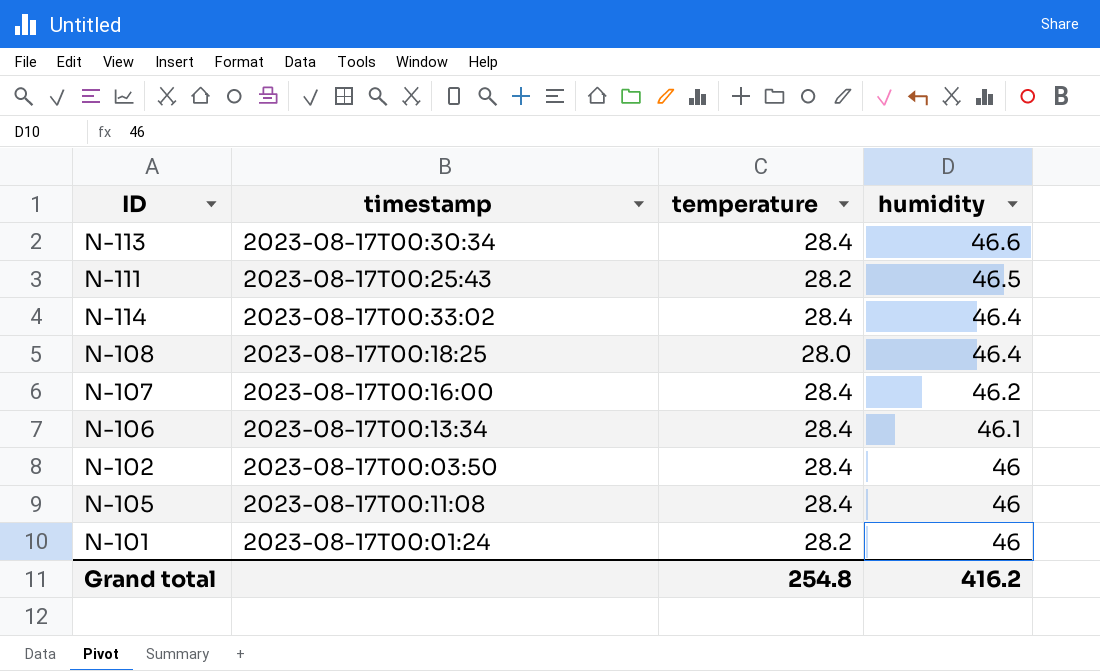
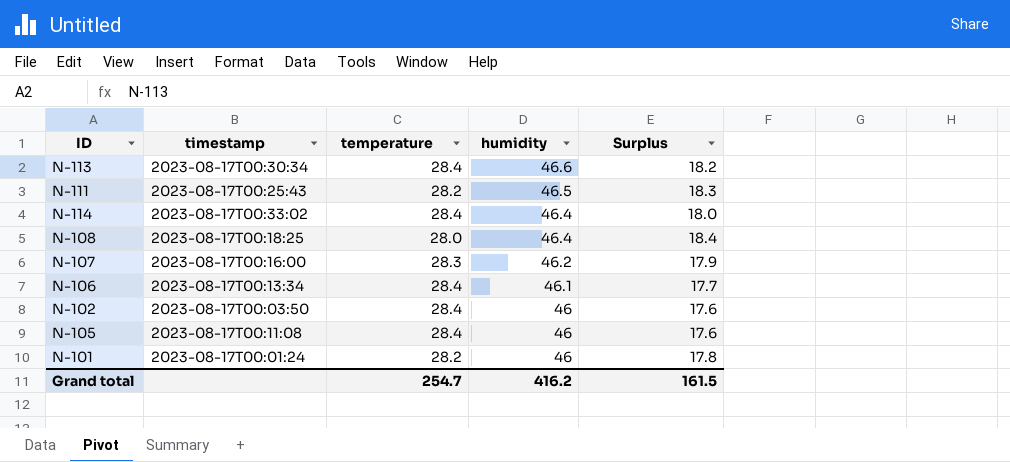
column Surplus | formula: none -> [humidity] - [temperature]
N-107 | temperature: 28.4 -> 28.3
Grand total | temperature: 254.8 -> 254.7

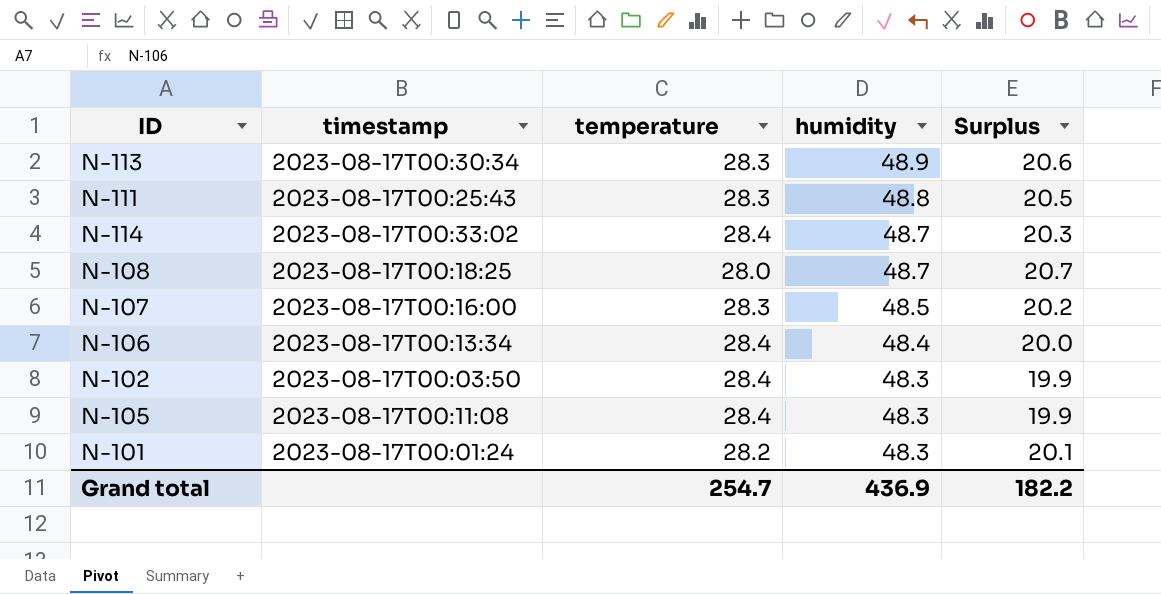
N-113 | temperature: 28.4 -> 28.3
N-113 | humidity: 46.6 -> 48.9
N-113 | Surplus: 18.2 -> 20.6
N-111 | temperature: 28.2 -> 28.3
N-111 | humidity: 46.5 -> 48.8
N-111 | Surplus: 18.3 -> 20.5
N-114 | humidity: 46.4 -> 48.7
N-114 | Surplus: 18.0 -> 20.3
N-108 | humidity: 46.4 -> 48.7
N-108 | Surplus: 18.4 -> 20.7
N-107 | humidity: 46.2 -> 48.5
N-107 | Surplus: 17.9 -> 20.2
N-106 | humidity: 46.1 -> 48.4
N-106 | Surplus: 17.7 -> 20.0
N-102 | humidity: 46 -> 48.3
N-102 | Surplus: 17.6 -> 19.9
N-105 | humidity: 46 -> 48.3
N-105 | Surplus: 17.6 -> 19.9
N-101 | humidity: 46 -> 48.3
N-101 | Surplus: 17.8 -> 20.1
Grand total | humidity: 416.2 -> 436.9
Grand total | Surplus: 161.5 -> 182.2

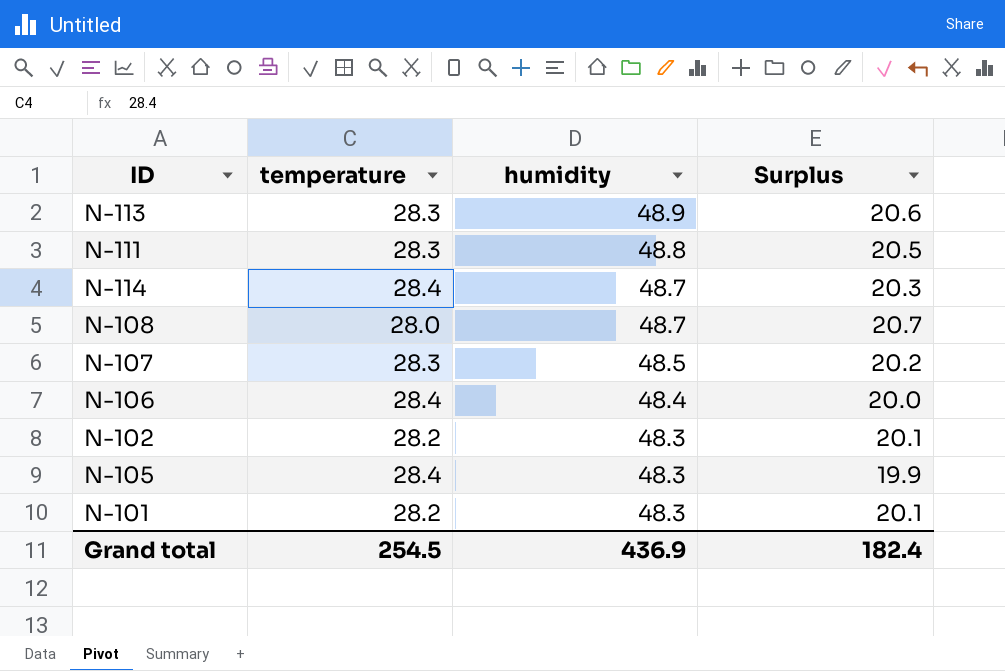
column timestamp | position: 2 -> none
N-102 | temperature: 28.4 -> 28.2
N-102 | Surplus: 19.9 -> 20.1
Grand total | temperature: 254.7 -> 254.5
Grand total | Surplus: 182.2 -> 182.4

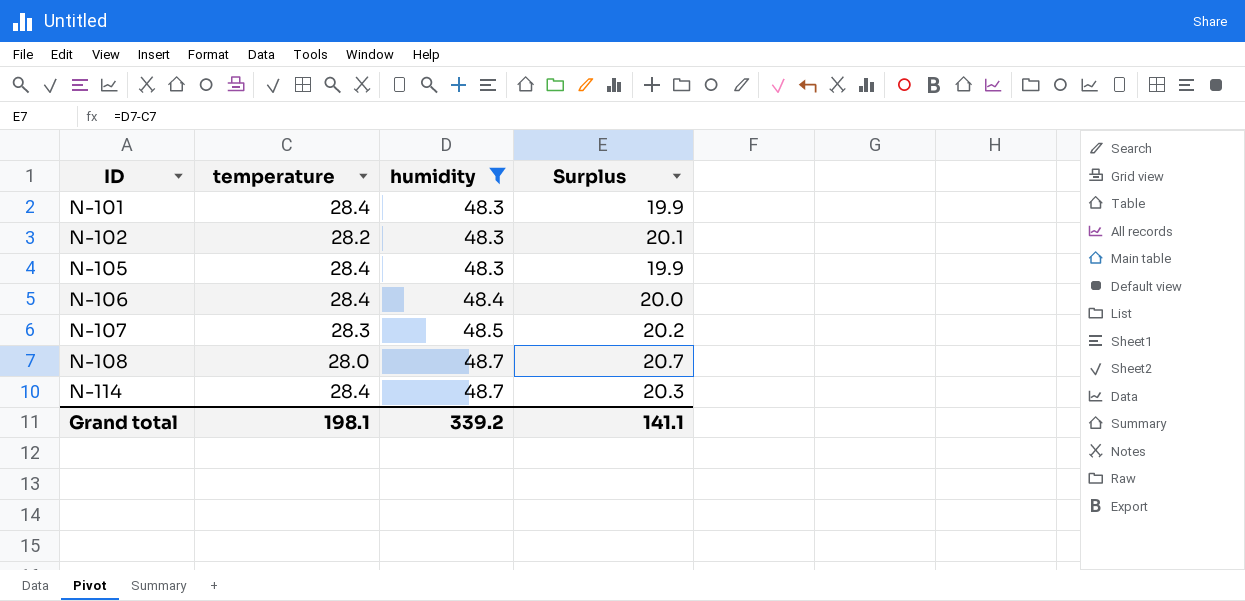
filter: none -> humidity <= 48.7
row order: humidity descending -> ID ascending
N-101 | temperature: 28.2 -> 28.4
N-101 | Surplus: 20.1 -> 19.9
Grand total | temperature: 254.5 -> 198.1
Grand total | humidity: 436.9 -> 339.2
Grand total | Surplus: 182.4 -> 141.1

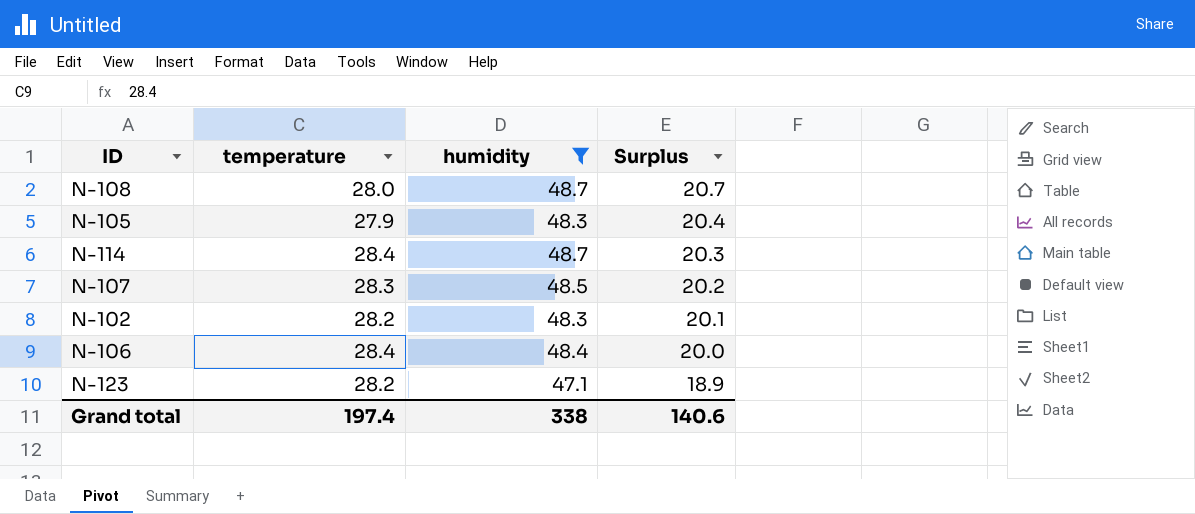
row order: ID ascending -> Surplus descending
row N-101: 28.4 | 48.3 | 19.9 -> none
N-105 | temperature: 28.4 -> 27.9
N-105 | Surplus: 19.9 -> 20.4
row N-123: none -> 28.2 | 47.1 | 18.9
Grand total | temperature: 198.1 -> 197.4
Grand total | humidity: 339.2 -> 338
Grand total | Surplus: 141.1 -> 140.6

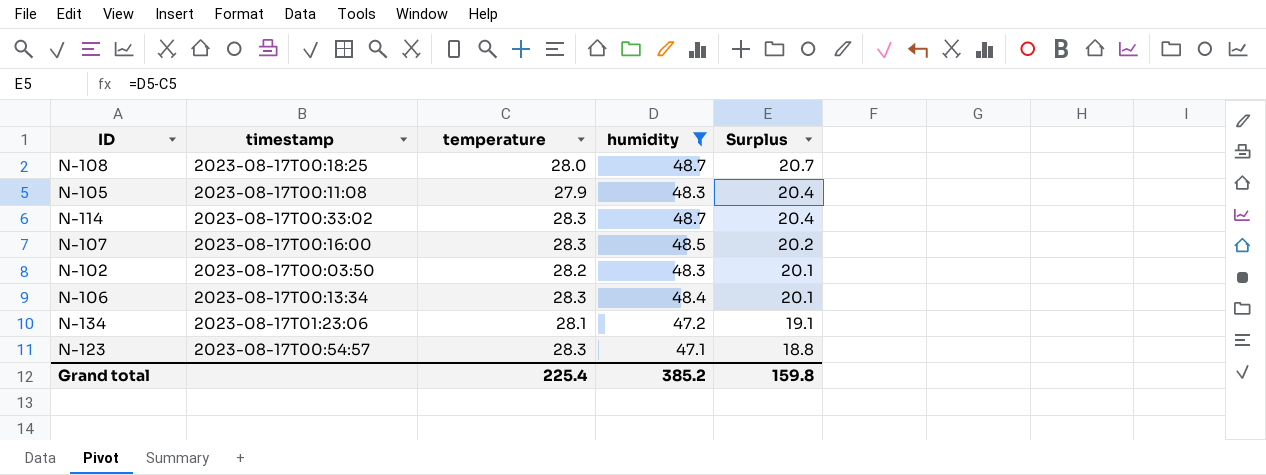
column timestamp | position: none -> 2
N-114 | temperature: 28.4 -> 28.3
N-114 | Surplus: 20.3 -> 20.4
N-106 | temperature: 28.4 -> 28.3
N-106 | Surplus: 20.0 -> 20.1
row N-134: none -> 2023-08-17T01:23:06 | 28.1 | 47.2 | 19.1
N-123 | temperature: 28.2 -> 28.3
N-123 | Surplus: 18.9 -> 18.8
Grand total | temperature: 197.4 -> 225.4
Grand total | humidity: 338 -> 385.2
Grand total | Surplus: 140.6 -> 159.8

